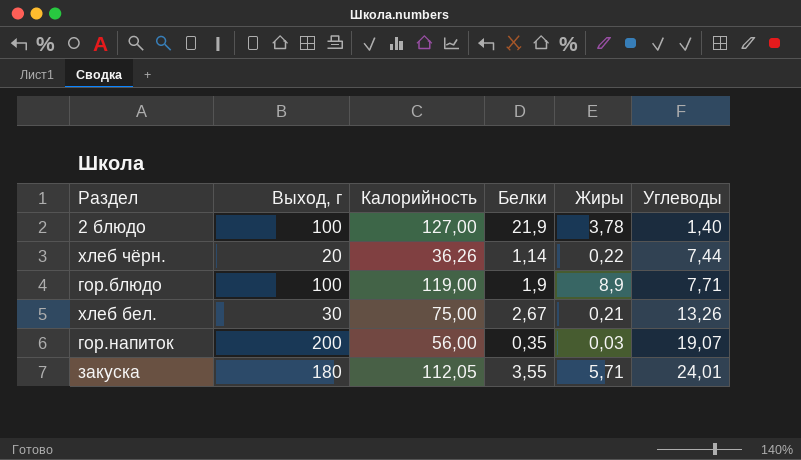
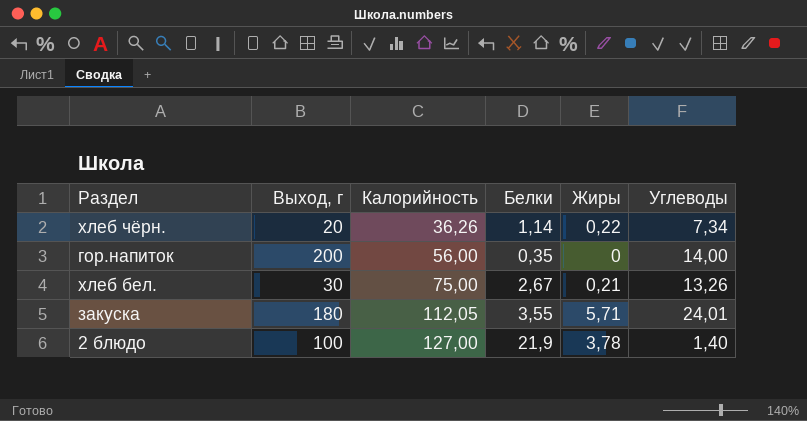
row order: Углеводы ascending -> Калорийность ascending
row гор.блюдо: 100 | 119,00 | 1,9 | 8,9 | 7,71 -> none
хлеб чёрн. | Углеводы: 7,44 -> 7,34
гор.напиток | Жиры: 0,03 -> 0
гор.напиток | Углеводы: 19,07 -> 14,00

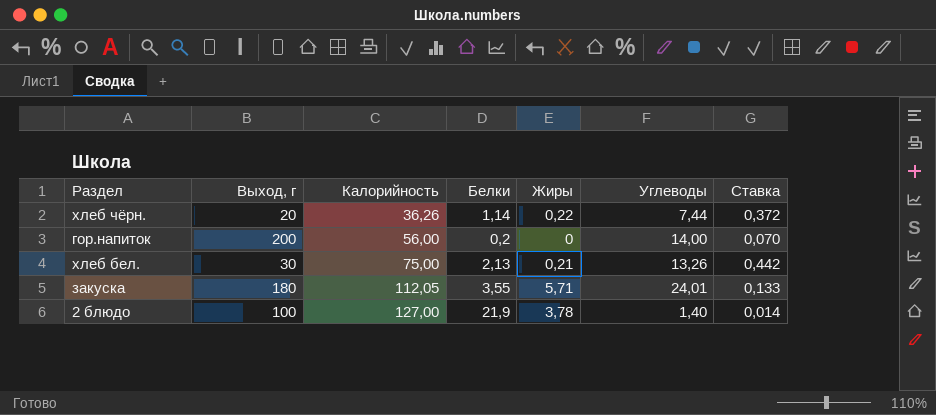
column Ставка | formula: none -> [Углеводы] / [Выход, г]
хлеб чёрн. | Углеводы: 7,34 -> 7,44
гор.напиток | Белки: 0,35 -> 0,2
хлеб бел. | Белки: 2,67 -> 2,13

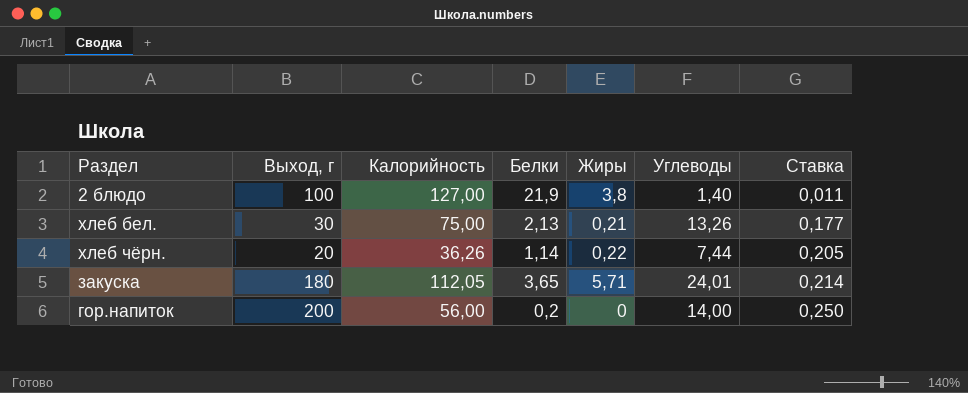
row order: Калорийность ascending -> Ставка ascending
column Ставка | formula: [Углеводы] / [Выход, г] -> [Углеводы] / [Калорийность]
2 блюдо | Жиры: 3,78 -> 3,8
закуска | Белки: 3,55 -> 3,65

